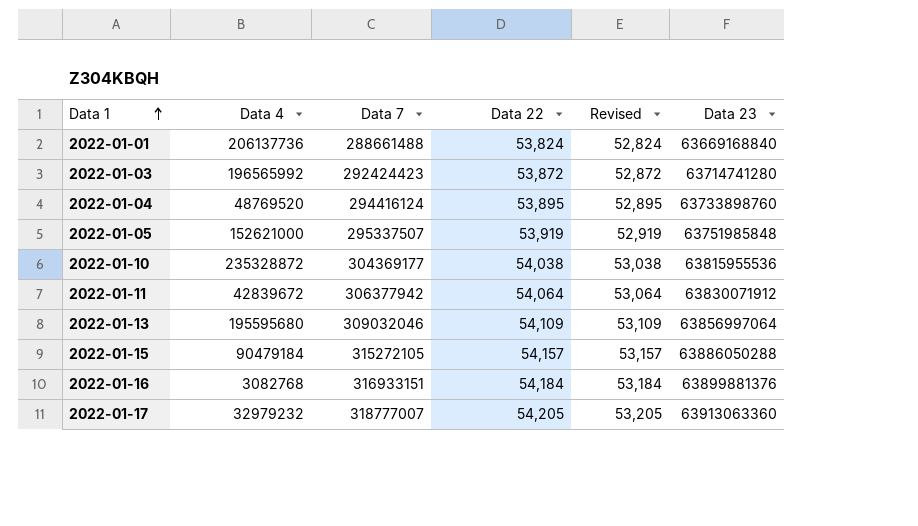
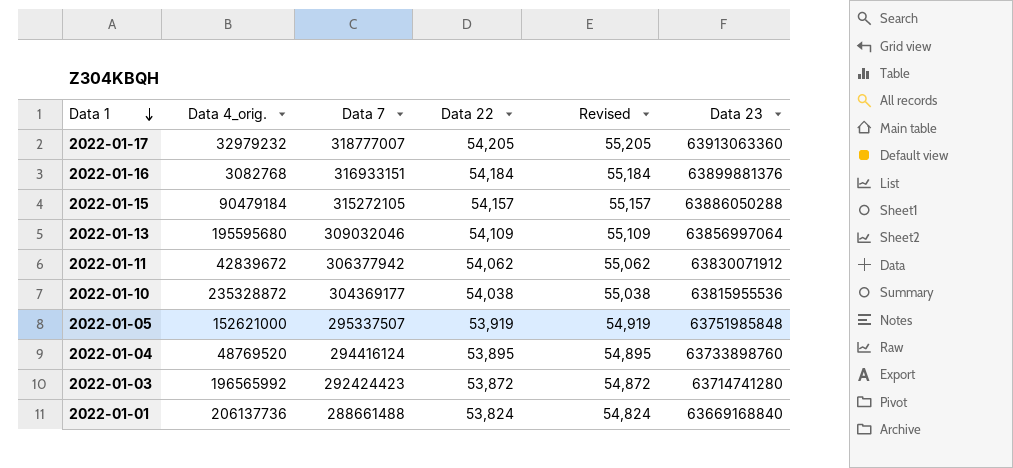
row order: Data 1 ascending -> Data 1 descending
column name: Data 4 -> Data 4_orig.
column Revised | formula: [Data 22] - 1000 -> [Data 22] + 1000
2022-01-11 | Data 22: 54,064 -> 54,062

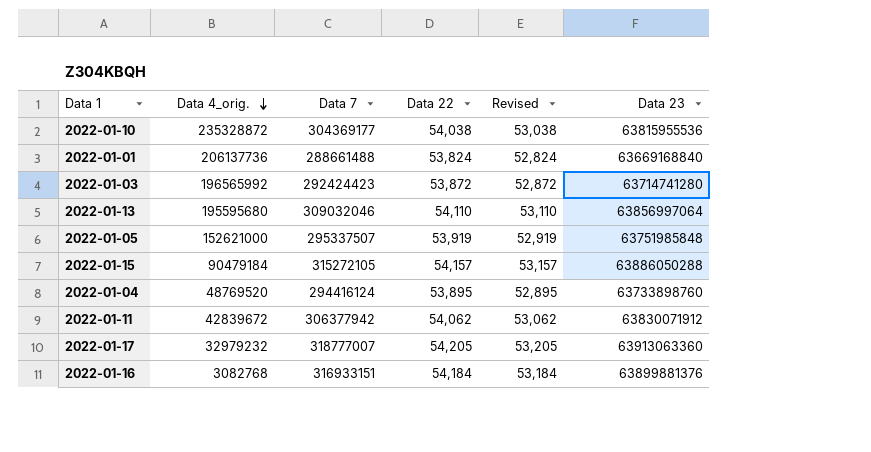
row order: Data 1 descending -> Data 4_orig. descending
column Revised | formula: [Data 22] + 1000 -> [Data 22] - 1000
2022-01-13 | Data 22: 54,109 -> 54,110

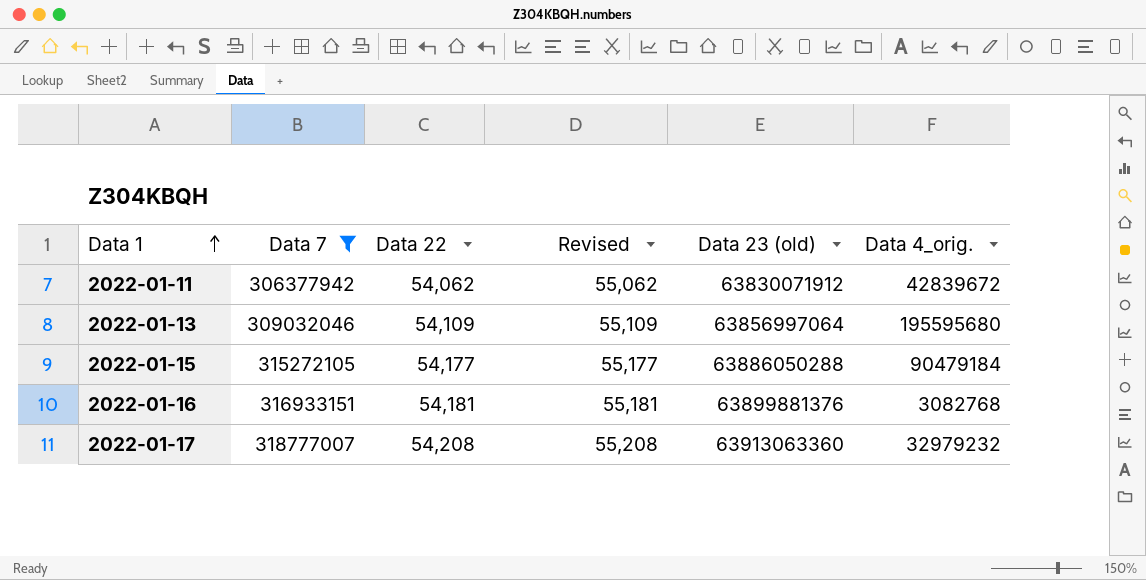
filter: none -> Data 7 >= 306377942
row order: Data 4_orig. descending -> Data 1 ascending
column Revised | formula: [Data 22] - 1000 -> [Data 22] + 1000
column name: Data 23 -> Data 23 (old)
column Data 4_orig. | position: 2 -> 6
2022-01-13 | Data 22: 54,110 -> 54,109
2022-01-15 | Data 22: 54,157 -> 54,177
2022-01-16 | Data 22: 54,184 -> 54,181
2022-01-17 | Data 22: 54,205 -> 54,208

